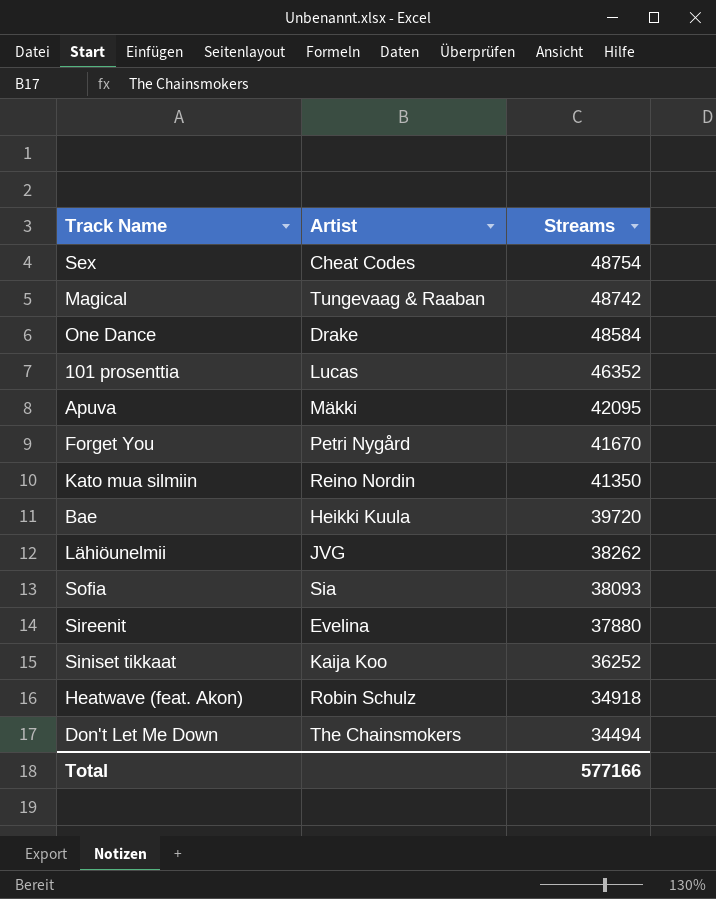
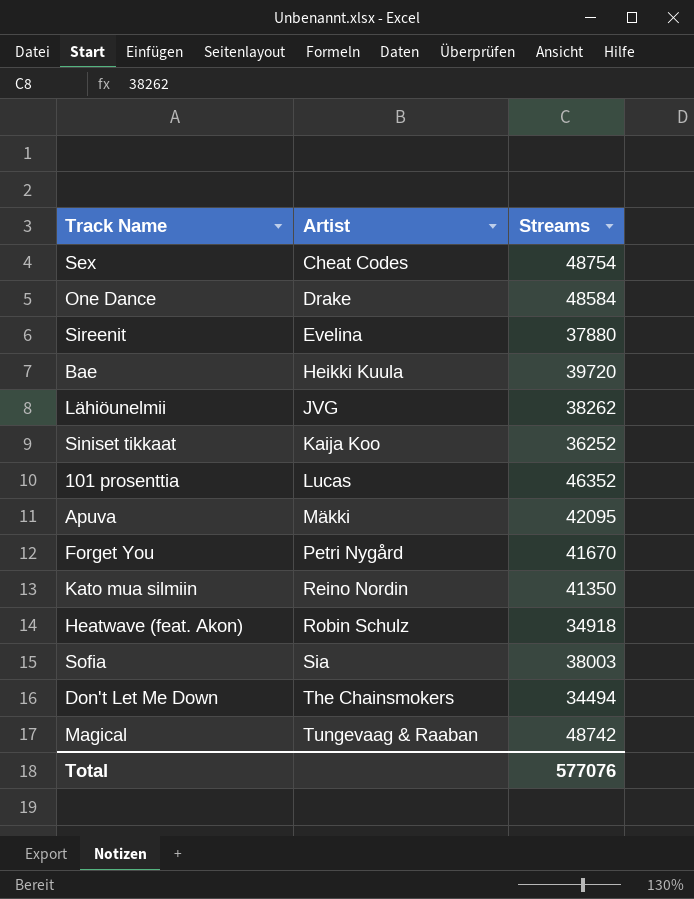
row order: Streams descending -> Artist ascending
Sofia | Streams: 38093 -> 38003
Total | Streams: 577166 -> 577076

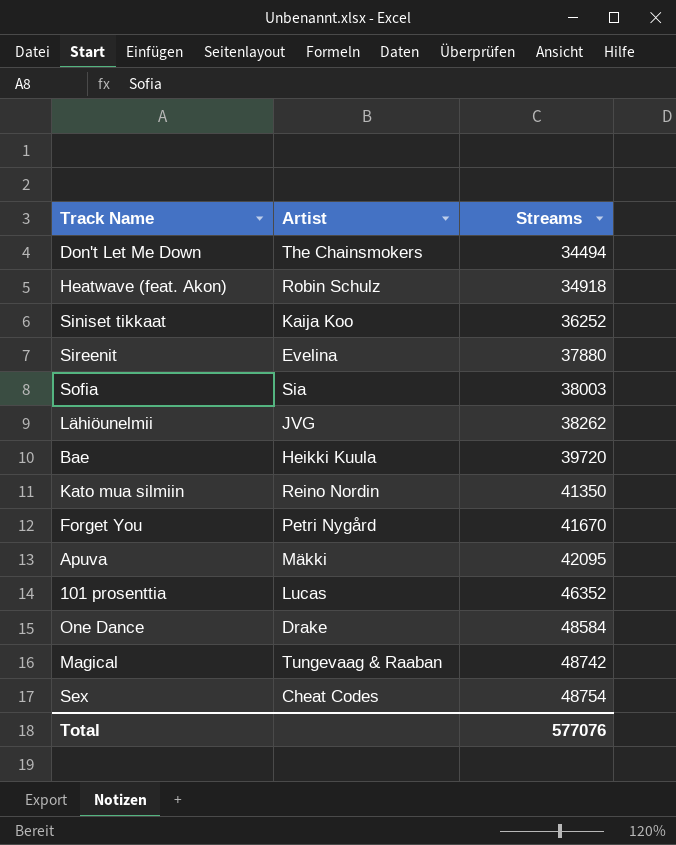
row order: Artist ascending -> Streams ascending

